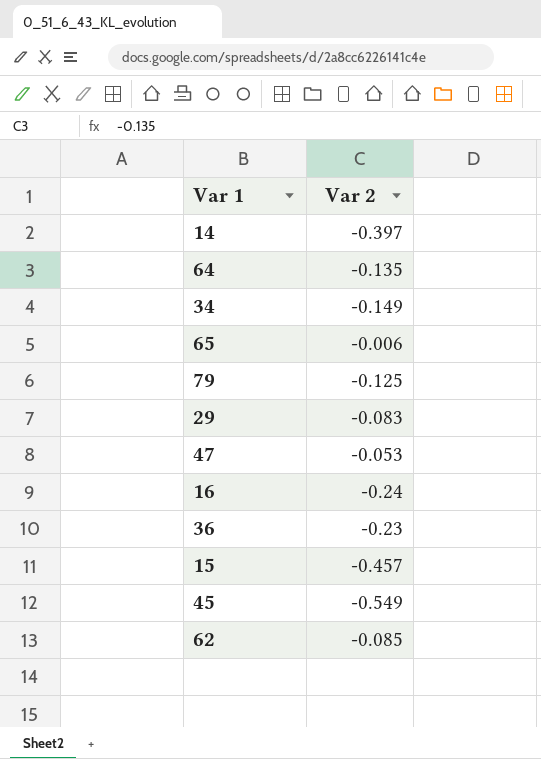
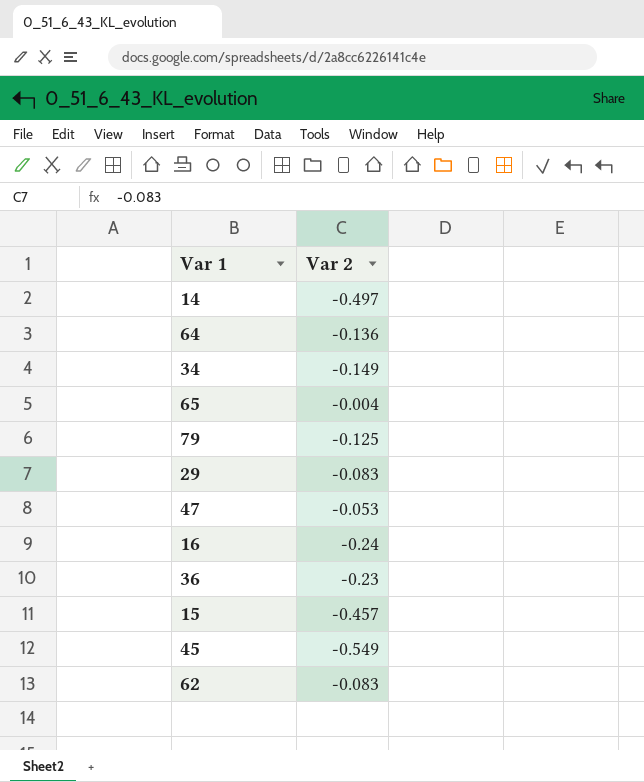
14 | Var 2: -0.397 -> -0.497
64 | Var 2: -0.135 -> -0.136
65 | Var 2: -0.006 -> -0.004
62 | Var 2: -0.085 -> -0.083

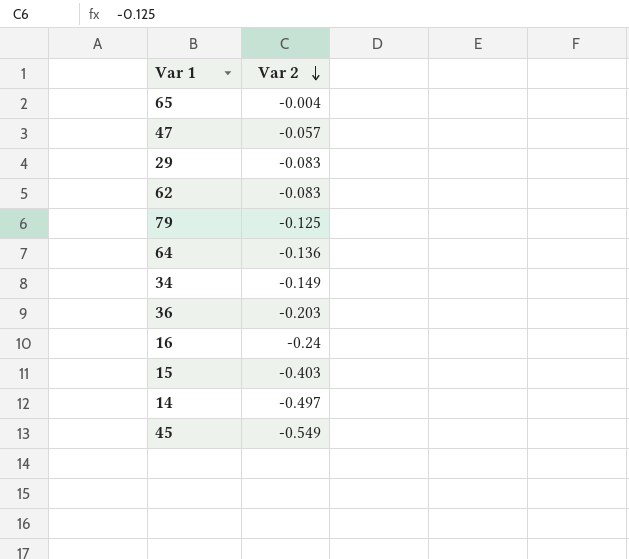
row order: none -> Var 2 descending
47 | Var 2: -0.053 -> -0.057
36 | Var 2: -0.23 -> -0.203
15 | Var 2: -0.457 -> -0.403

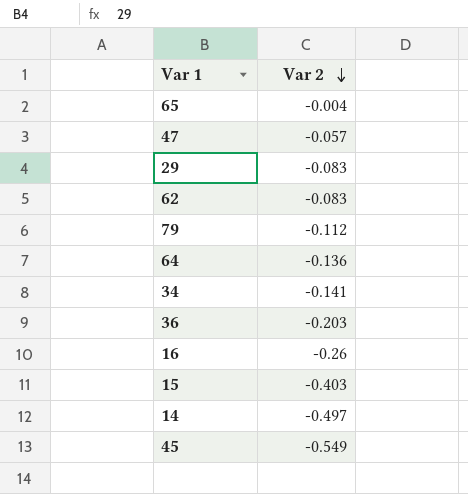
79 | Var 2: -0.125 -> -0.112
34 | Var 2: -0.149 -> -0.141
16 | Var 2: -0.24 -> -0.26

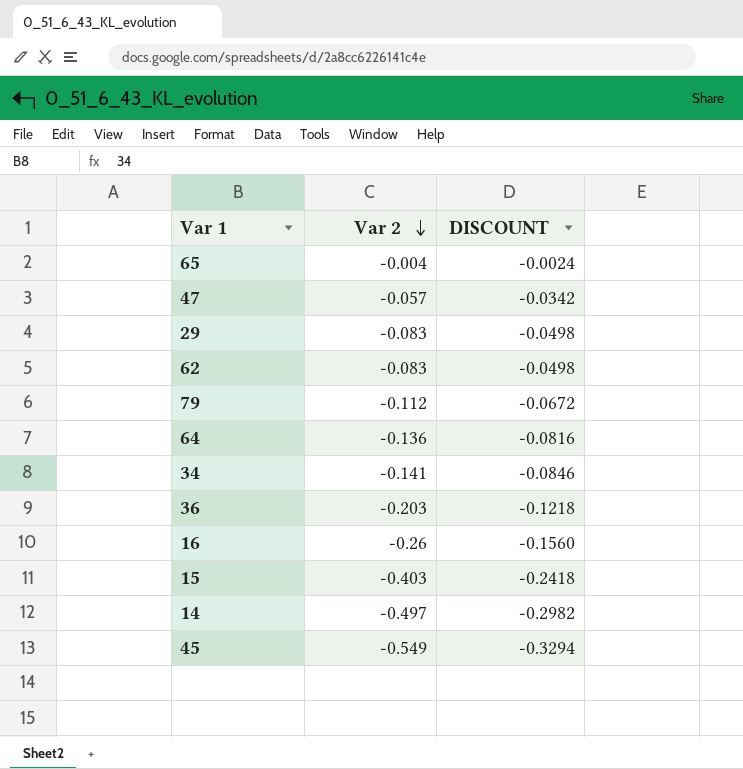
column DISCOUNT | formula: none -> [Var 2] * 0.6

